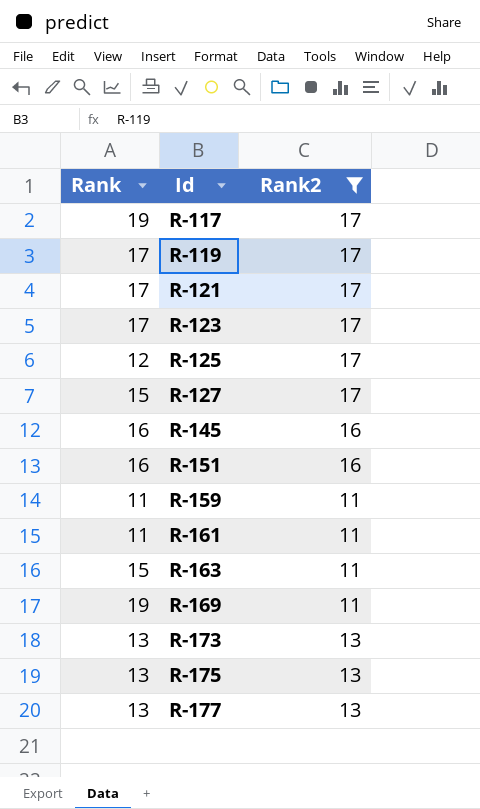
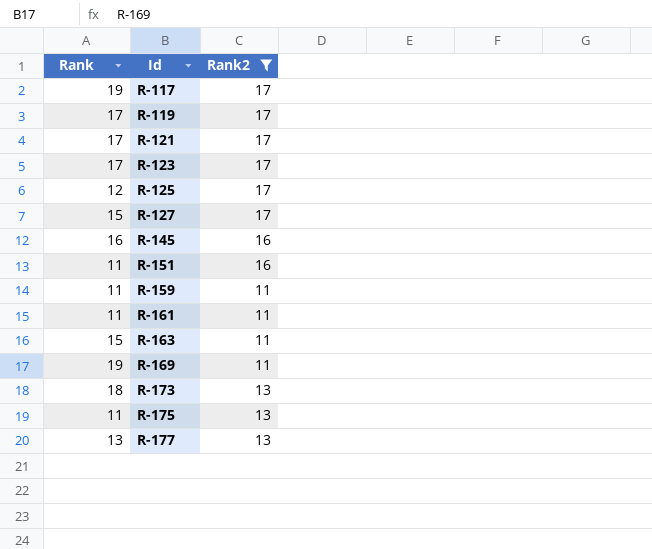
R-151 | Rank: 16 -> 11
R-173 | Rank: 13 -> 18
R-175 | Rank: 13 -> 11

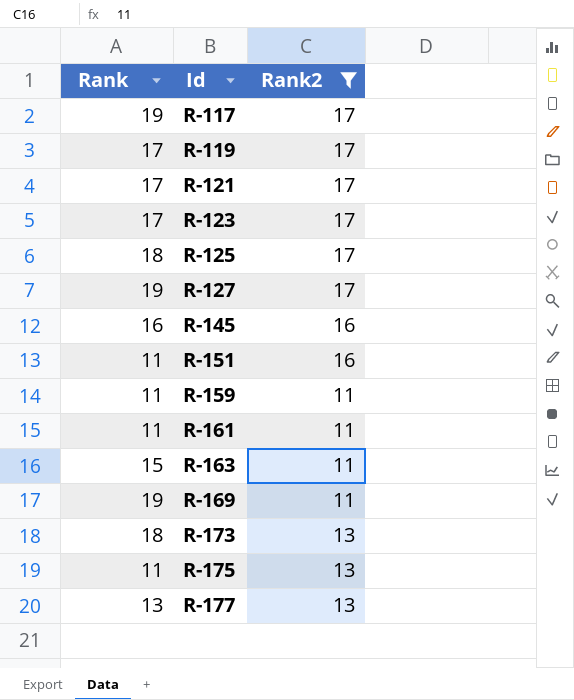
R-125 | Rank: 12 -> 18
R-127 | Rank: 15 -> 19

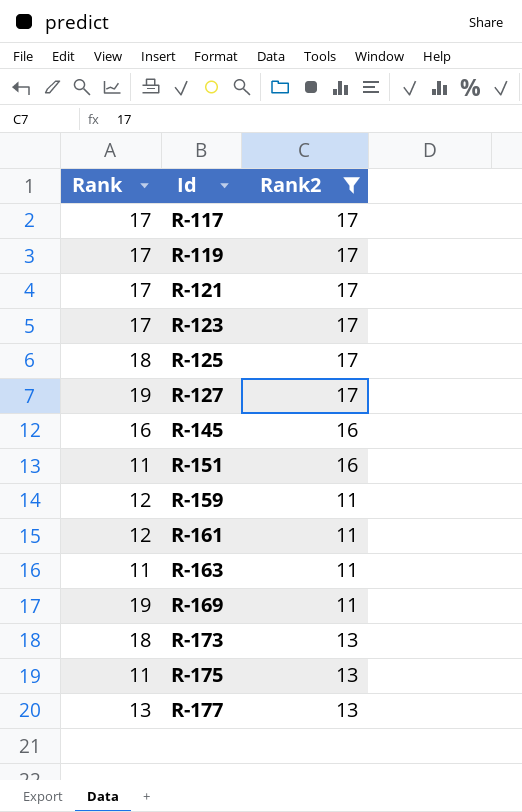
R-117 | Rank: 19 -> 17
R-159 | Rank: 11 -> 12
R-161 | Rank: 11 -> 12
R-163 | Rank: 15 -> 11

